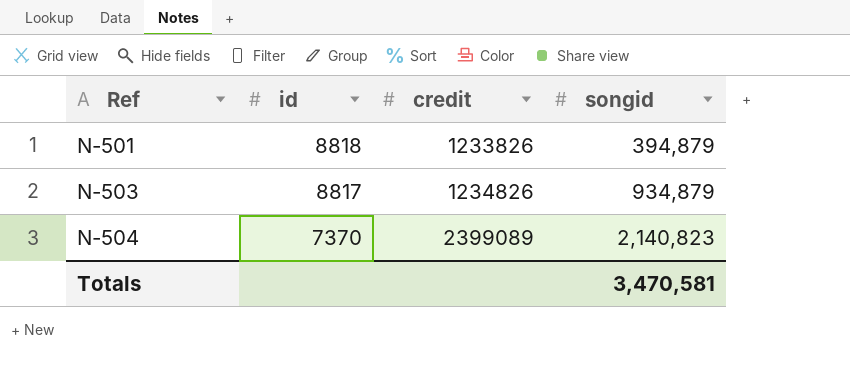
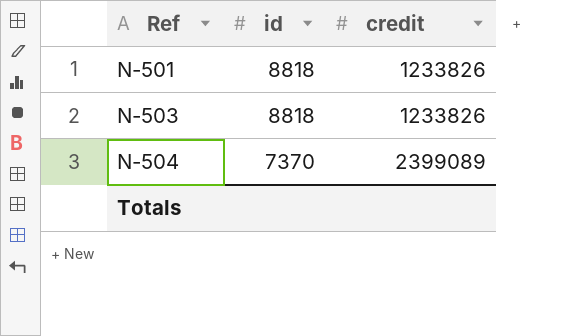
column songid | position: 4 -> none
N-503 | id: 8817 -> 8818
N-503 | credit: 1234826 -> 1233826

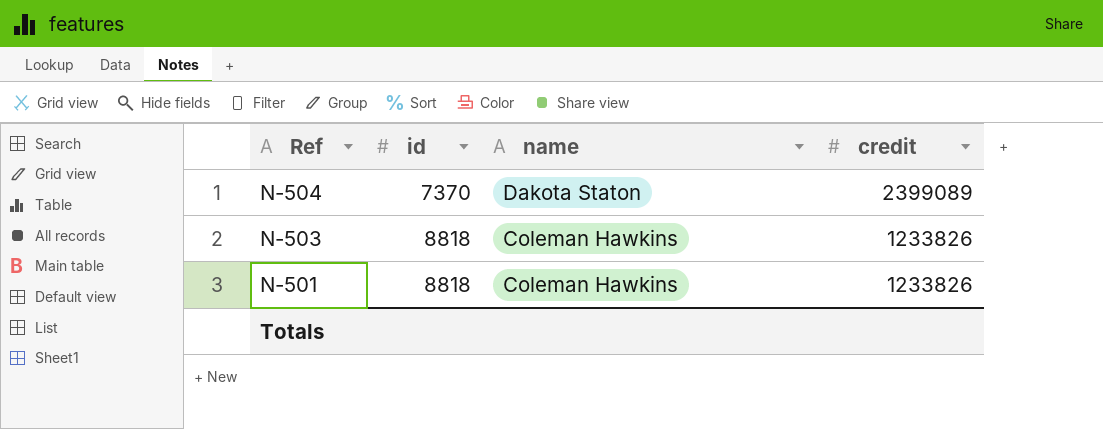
row order: Ref ascending -> Ref descending
column name | position: none -> 3

